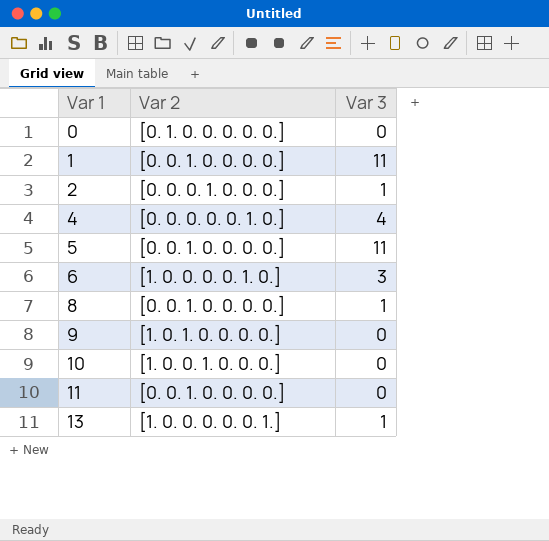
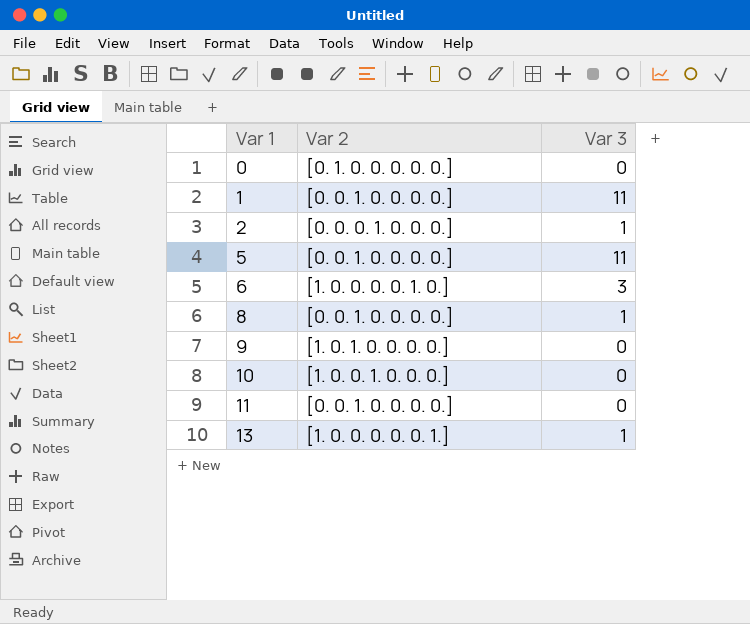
row 4: [0. 0. 0. 0. 0. 1. 0.] | 4 -> none

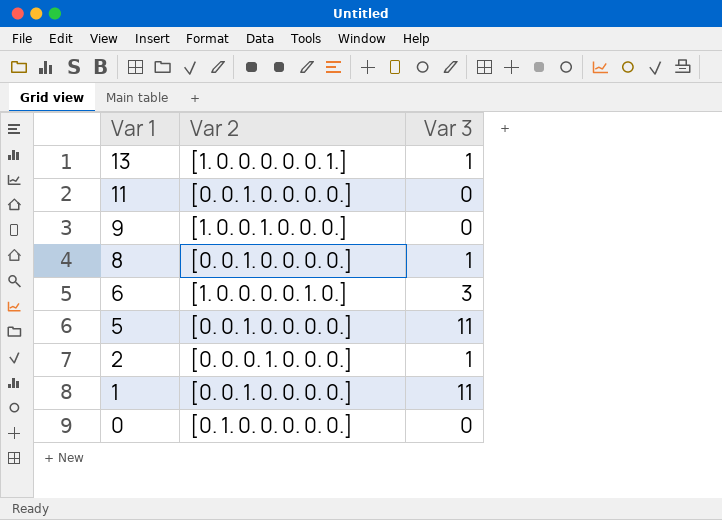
row order: Var 1 ascending -> Var 1 descending
row 10: [1. 0. 0. 1. 0. 0. 0.] | 0 -> none
9 | Var 2: [1. 0. 1. 0. 0. 0. 0.] -> [1. 0. 0. 1. 0. 0. 0.]

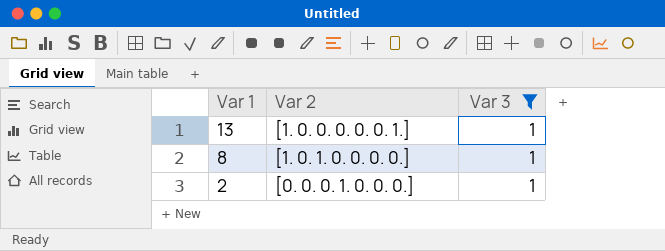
filter: none -> Var 3 = 1
8 | Var 2: [0. 0. 1. 0. 0. 0. 0.] -> [1. 0. 1. 0. 0. 0. 0.]

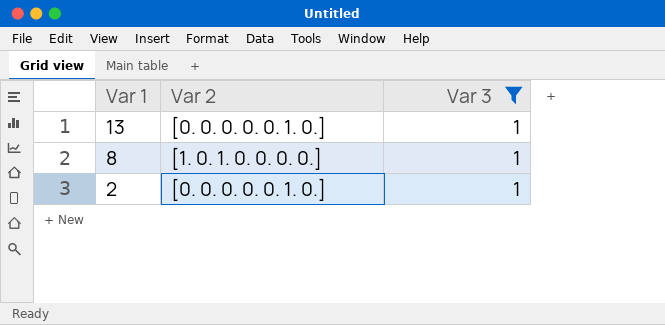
13 | Var 2: [1. 0. 0. 0. 0. 0. 1.] -> [0. 0. 0. 0. 0. 1. 0.]
2 | Var 2: [0. 0. 0. 1. 0. 0. 0.] -> [0. 0. 0. 0. 0. 1. 0.]

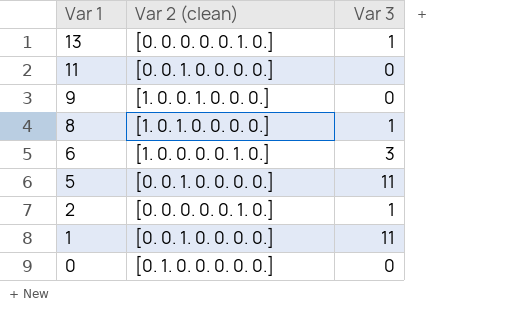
filter: Var 3 = 1 -> none
column name: Var 2 -> Var 2 (clean)

